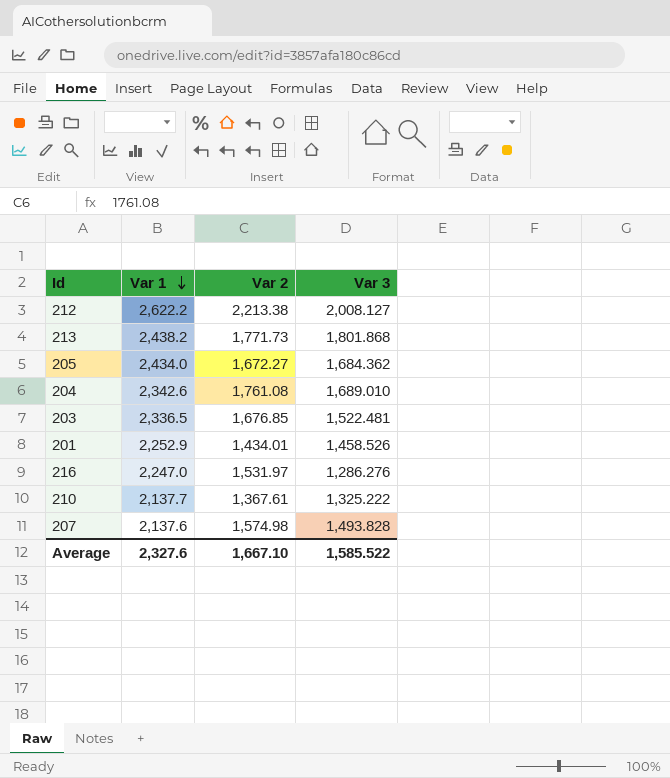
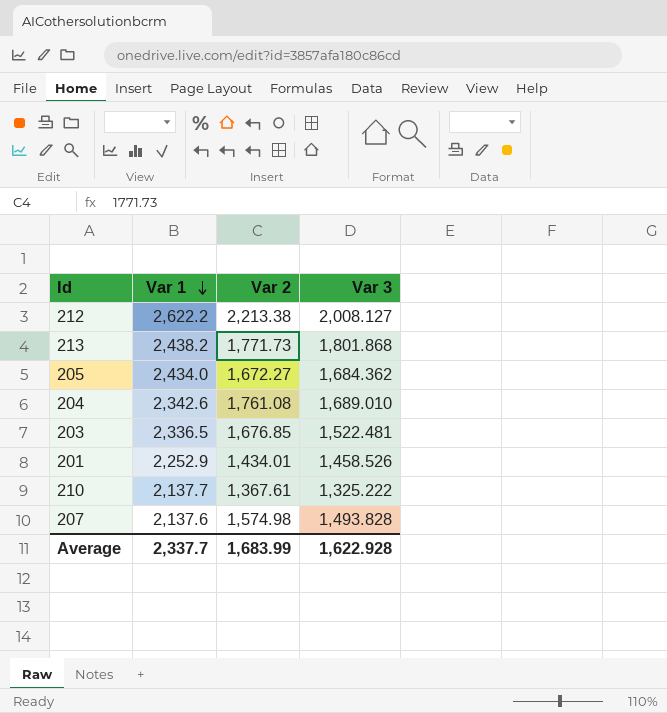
row 216: 2,247.0 | 1,531.97 | 1,286.276 -> none
Average | Var 1: 2,327.6 -> 2,337.7
Average | Var 2: 1,667.10 -> 1,683.99
Average | Var 3: 1,585.522 -> 1,622.928

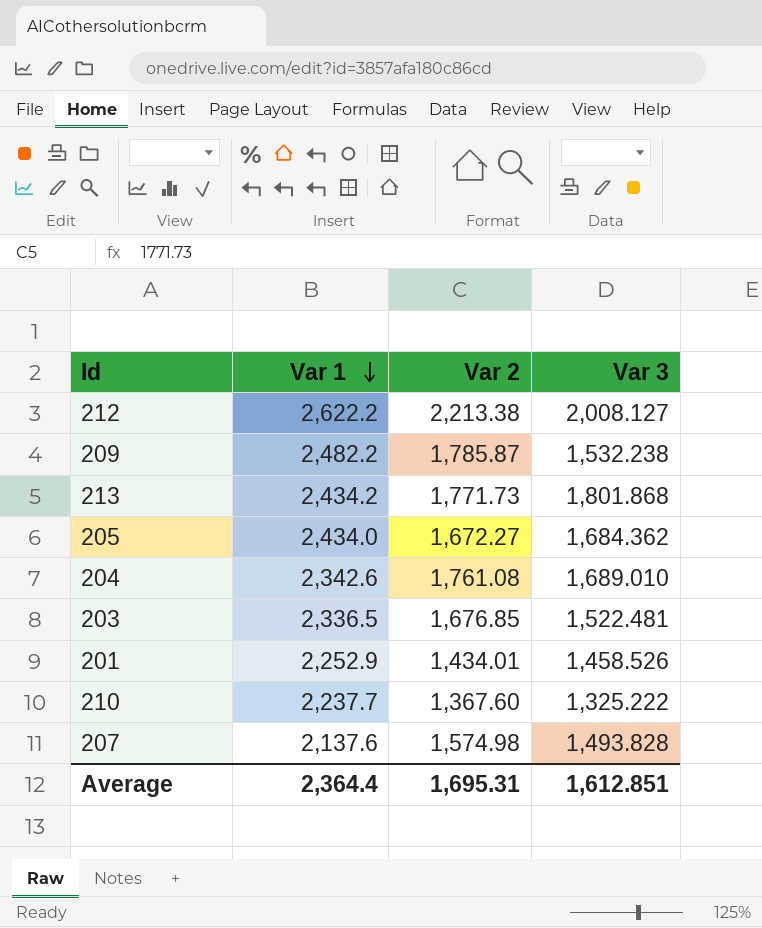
row 209: none -> 2,482.2 | 1,785.87 | 1,532.238
213 | Var 1: 2,438.2 -> 2,434.2
210 | Var 1: 2,137.7 -> 2,237.7
210 | Var 2: 1,367.61 -> 1,367.60
Average | Var 1: 2,337.7 -> 2,364.4
Average | Var 2: 1,683.99 -> 1,695.31
Average | Var 3: 1,622.928 -> 1,612.851

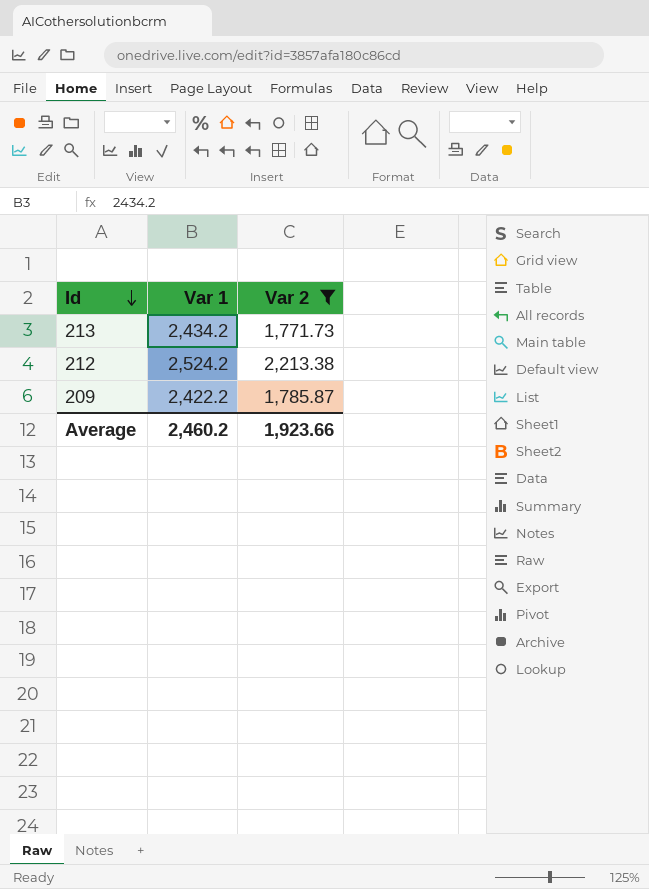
filter: none -> Var 2 >= 1,771.73
row order: Var 1 descending -> Id descending
column Var 3 | position: 4 -> none
212 | Var 1: 2,622.2 -> 2,524.2
209 | Var 1: 2,482.2 -> 2,422.2
Average | Var 1: 2,364.4 -> 2,460.2
Average | Var 2: 1,695.31 -> 1,923.66

